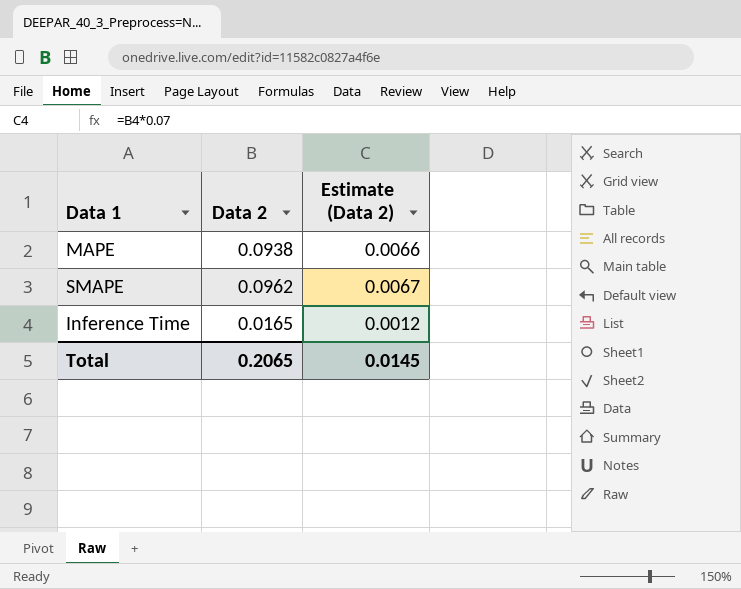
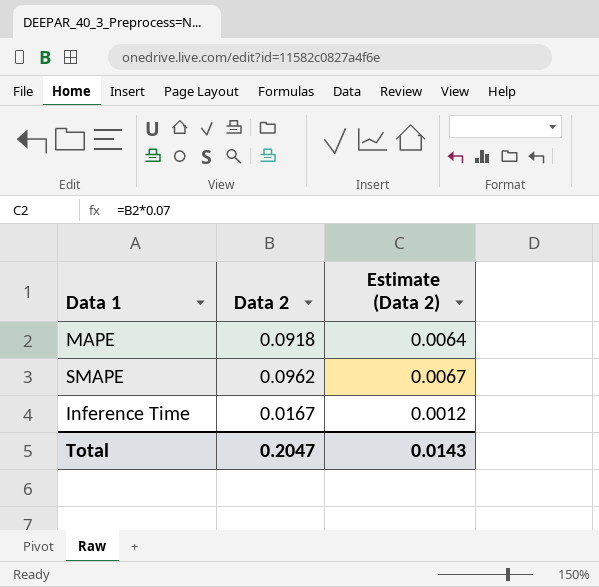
MAPE | Data 2: 0.0938 -> 0.0918
MAPE | Estimate (Data 2): 0.0066 -> 0.0064
Inference Time | Data 2: 0.0165 -> 0.0167
Total | Data 2: 0.2065 -> 0.2047
Total | Estimate (Data 2): 0.0145 -> 0.0143

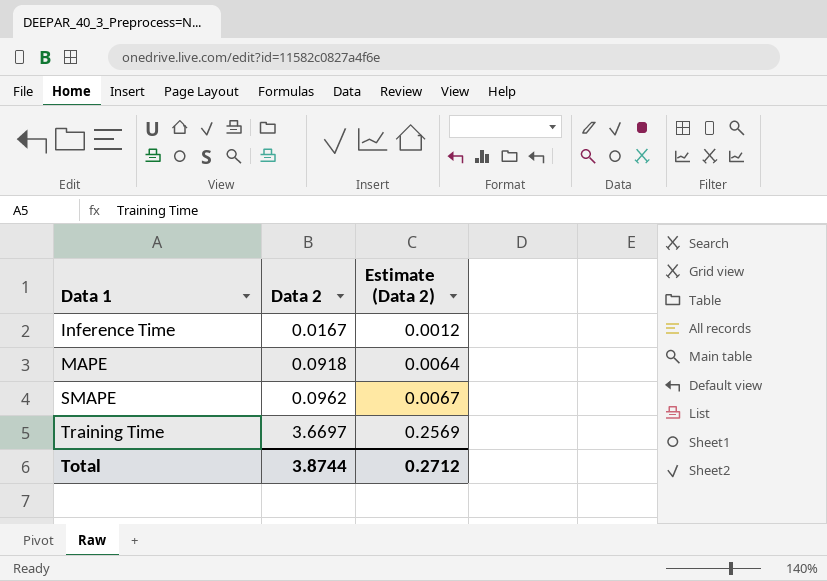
row order: none -> Data 1 ascending
row Training Time: none -> 3.6697 | 0.2569
Total | Data 2: 0.2047 -> 3.8744
Total | Estimate (Data 2): 0.0143 -> 0.2712

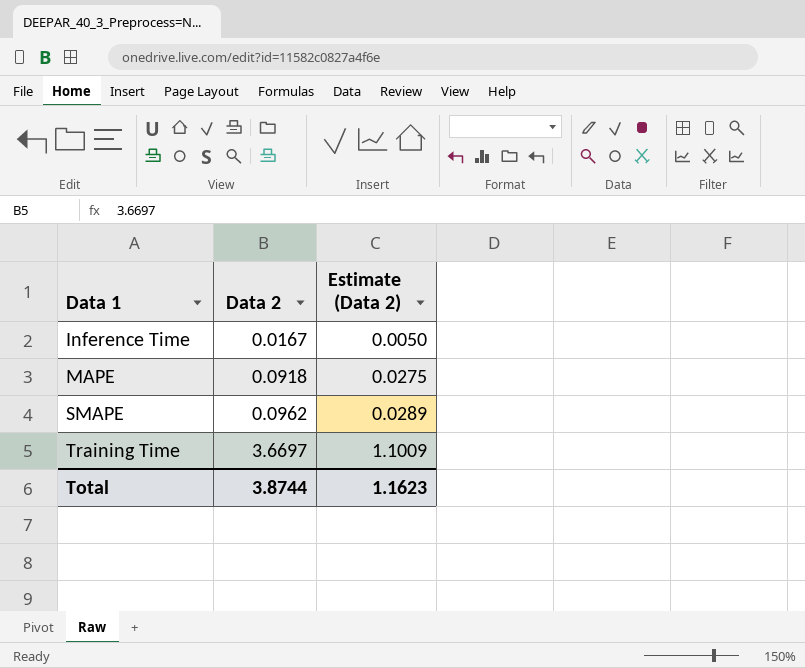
column Estimate (Data 2) | formula: [Data 2] * 0.07 -> [Data 2] * 0.3
Total | Estimate (Data 2): 0.2712 -> 1.1623

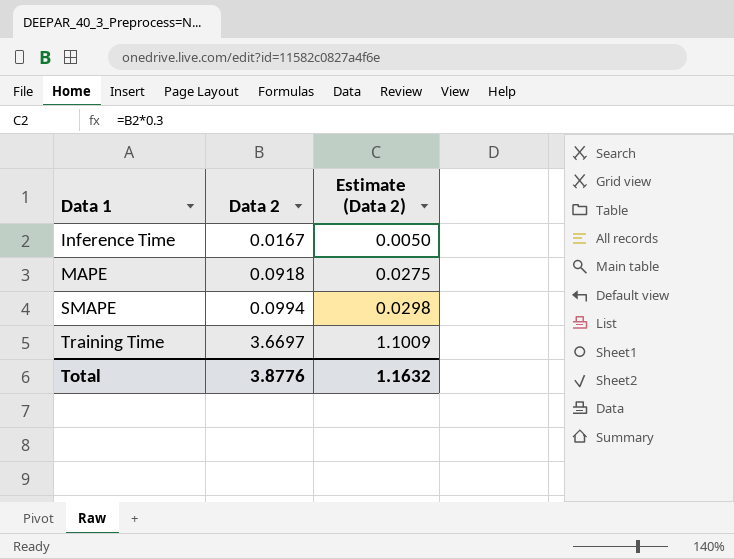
SMAPE | Data 2: 0.0962 -> 0.0994
SMAPE | Estimate (Data 2): 0.0289 -> 0.0298
Total | Data 2: 3.8744 -> 3.8776
Total | Estimate (Data 2): 1.1623 -> 1.1632

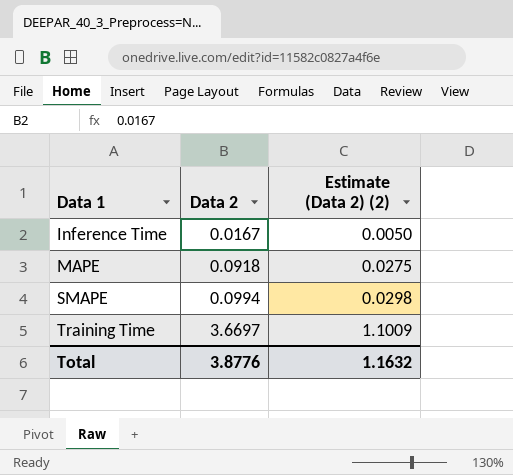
column name: Estimate (Data 2) -> Estimate (Data 2) (2)

